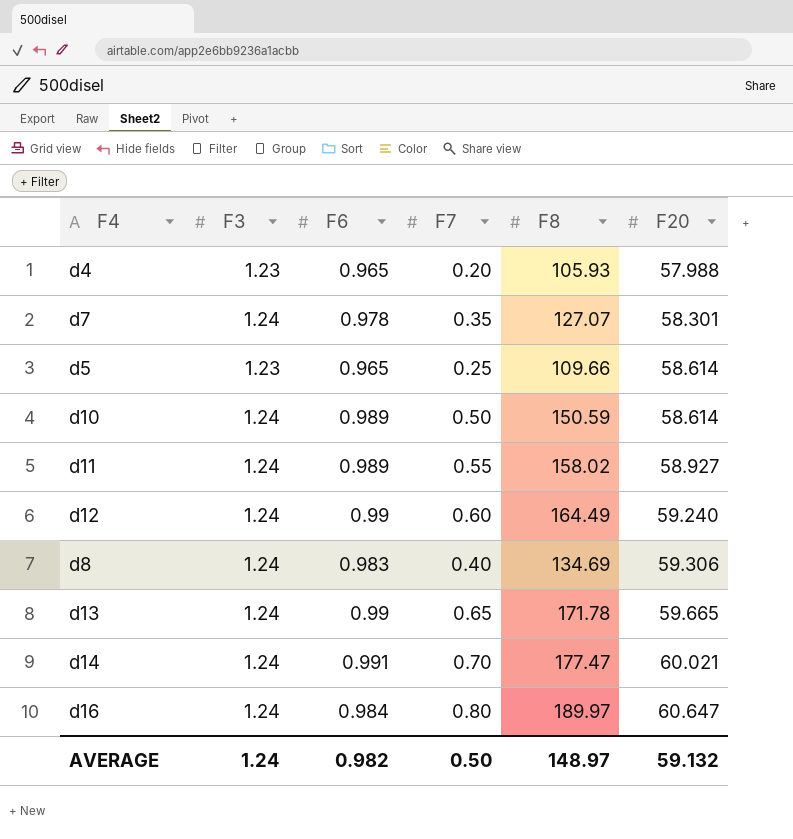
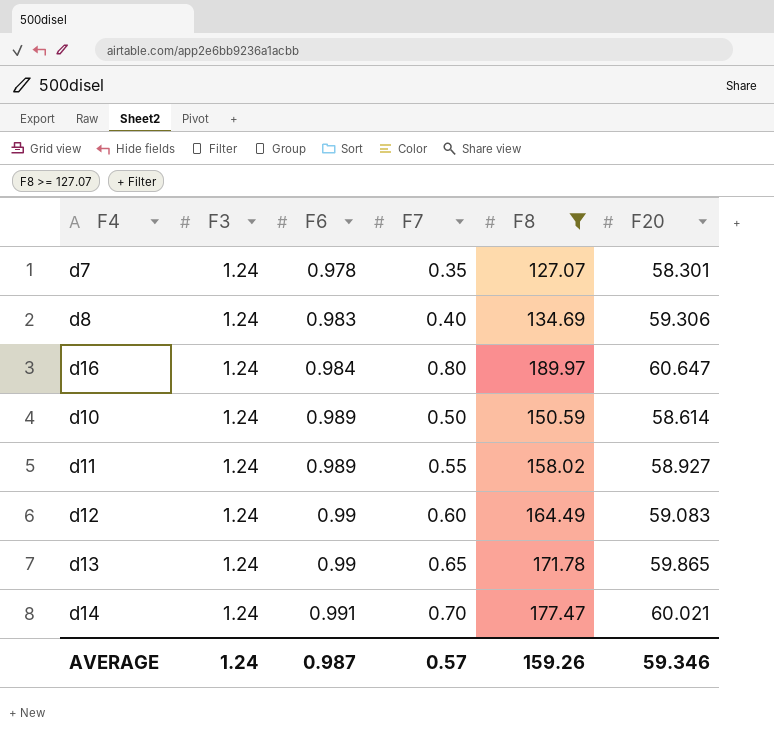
filter: none -> F8 >= 127.07
row order: F20 ascending -> F6 ascending
d12 | F20: 59.240 -> 59.083
d13 | F20: 59.665 -> 59.865
AVERAGE | F6: 0.982 -> 0.987
AVERAGE | F7: 0.50 -> 0.57
AVERAGE | F8: 148.97 -> 159.26
AVERAGE | F20: 59.132 -> 59.346

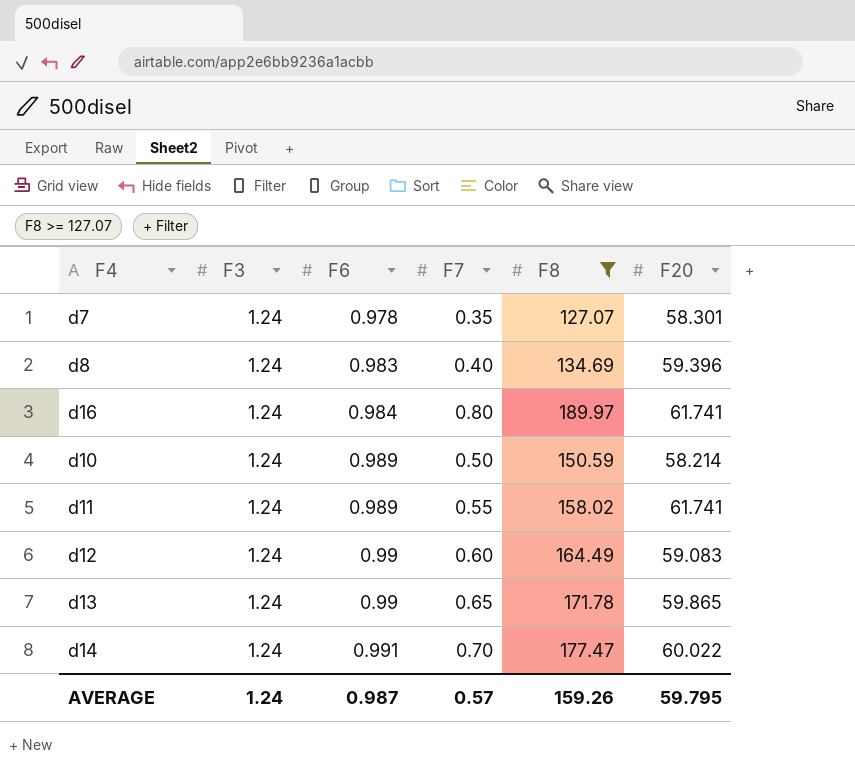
d8 | F20: 59.306 -> 59.396
d16 | F20: 60.647 -> 61.741
d10 | F20: 58.614 -> 58.214
d11 | F20: 58.927 -> 61.741
d14 | F20: 60.021 -> 60.022
AVERAGE | F20: 59.346 -> 59.795

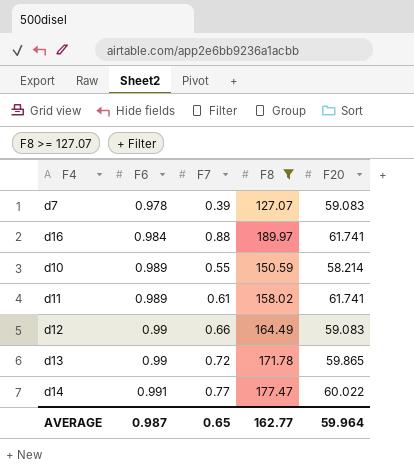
column F3 | position: 2 -> none
row d8: 1.24 | 0.983 | 0.40 | 134.69 | 59.396 -> none
d7 | F7: 0.35 -> 0.39
d7 | F20: 58.301 -> 59.083
d16 | F7: 0.80 -> 0.88
d10 | F7: 0.50 -> 0.55
d11 | F7: 0.55 -> 0.61
d12 | F7: 0.60 -> 0.66
d13 | F7: 0.65 -> 0.72
d14 | F7: 0.70 -> 0.77
AVERAGE | F7: 0.57 -> 0.65
AVERAGE | F8: 159.26 -> 162.77
AVERAGE | F20: 59.795 -> 59.964

